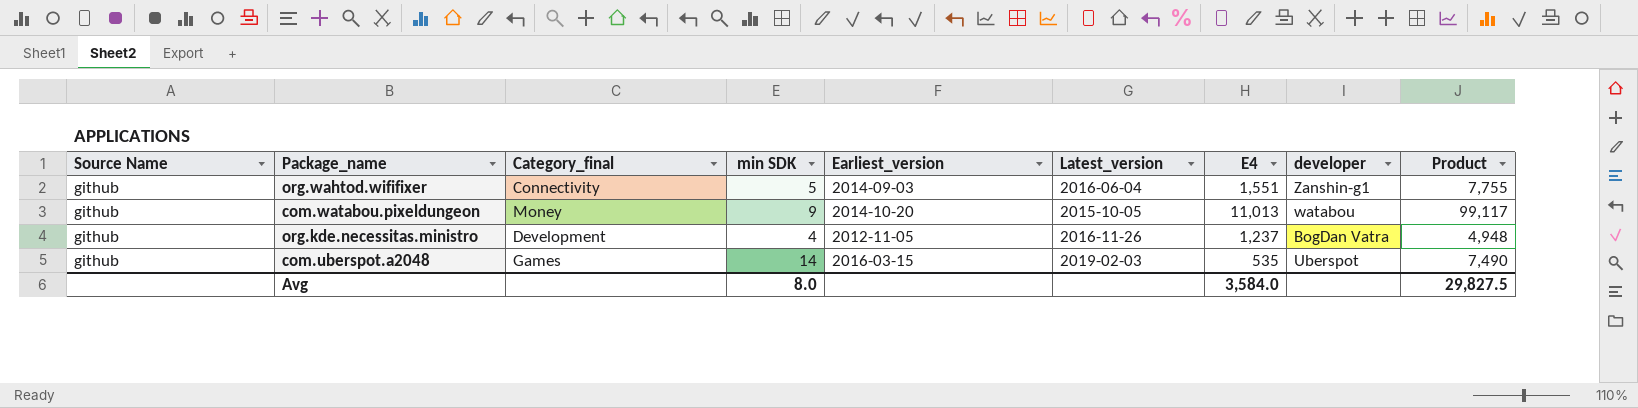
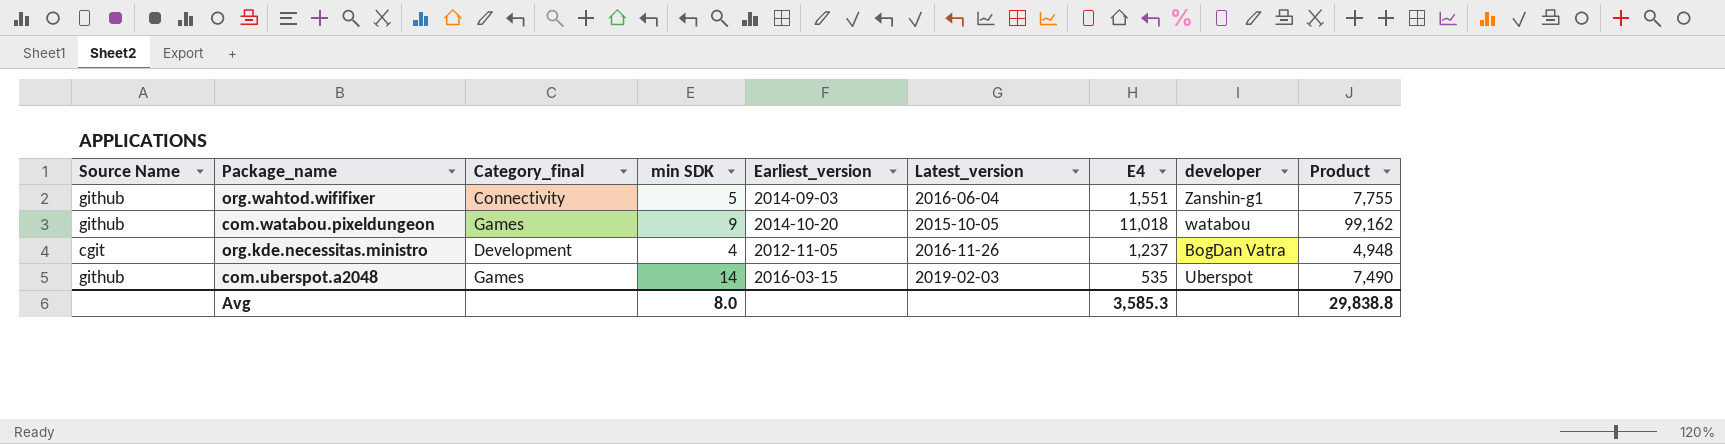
com.watabou.pixeldungeon | Category_final: Money -> Games
com.watabou.pixeldungeon | E4: 11,013 -> 11,018
com.watabou.pixeldungeon | Product: 99,117 -> 99,162
org.kde.necessitas.ministro | Source Name: github -> cgit
Avg | E4: 3,584.0 -> 3,585.3
Avg | Product: 29,827.5 -> 29,838.8

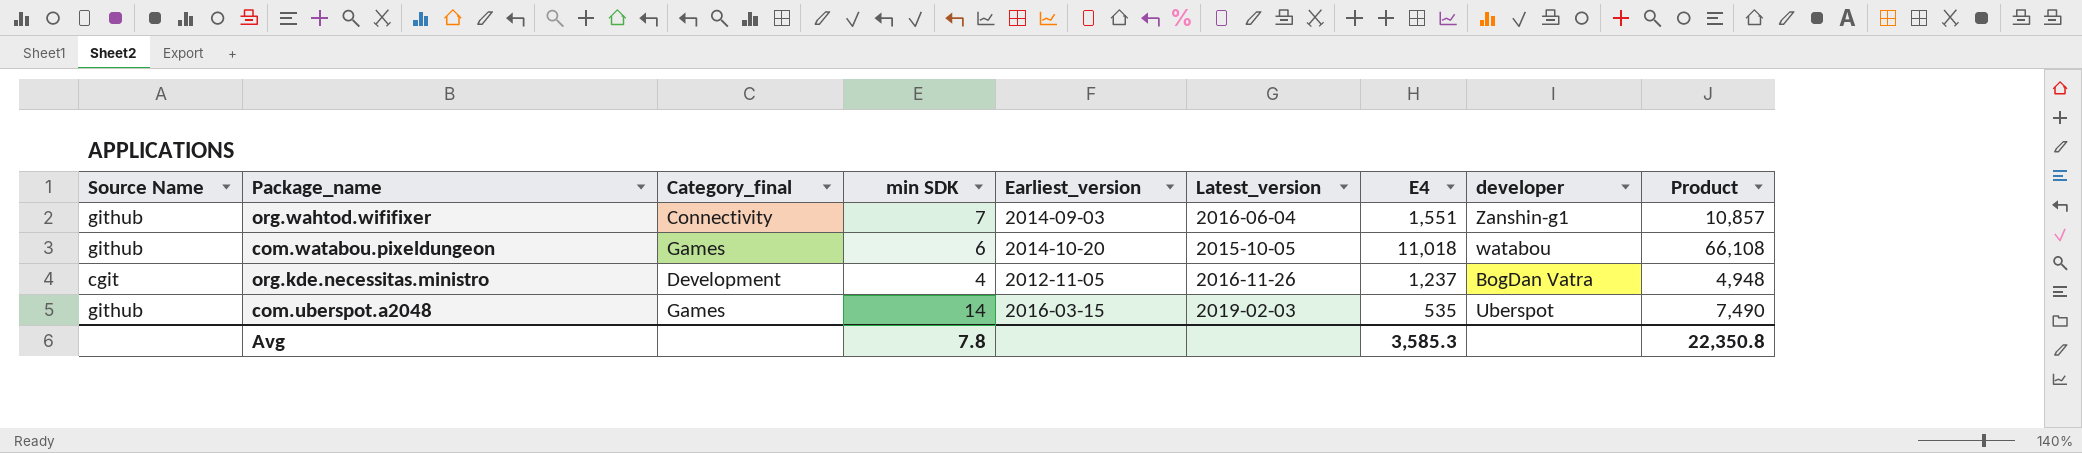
org.wahtod.wififixer | min SDK: 5 -> 7
org.wahtod.wififixer | Product: 7,755 -> 10,857
com.watabou.pixeldungeon | min SDK: 9 -> 6
com.watabou.pixeldungeon | Product: 99,162 -> 66,108
Avg | min SDK: 8.0 -> 7.8
Avg | Product: 29,838.8 -> 22,350.8

